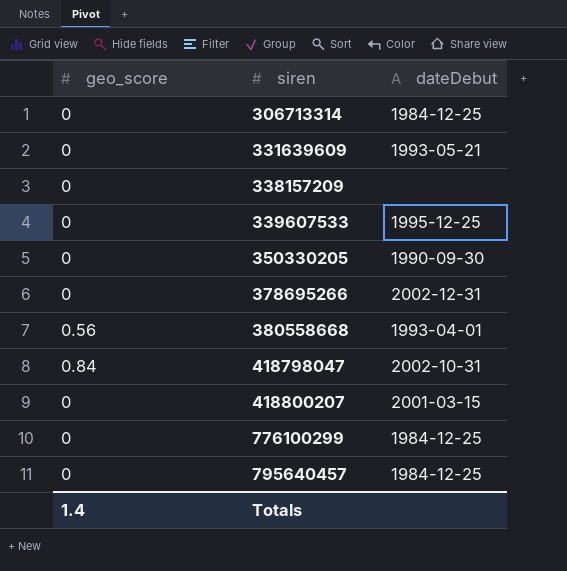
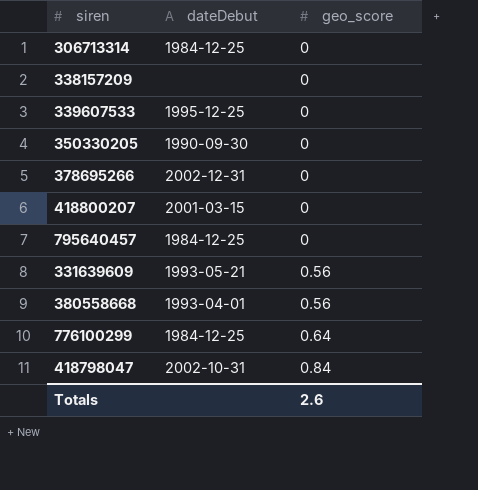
row order: siren ascending -> geo_score ascending
column geo_score | position: 1 -> 3
331639609 | geo_score: 0 -> 0.56
776100299 | geo_score: 0 -> 0.64
Totals | geo_score: 1.4 -> 2.6

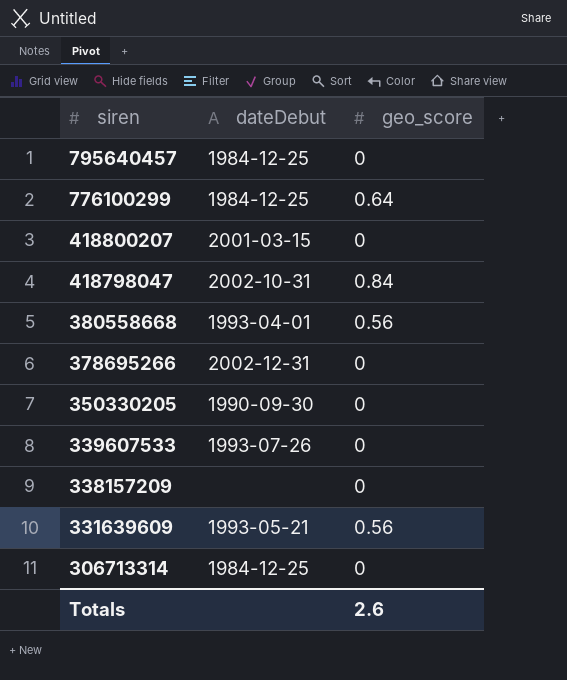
row order: geo_score ascending -> siren descending
339607533 | dateDebut: 1995-12-25 -> 1993-07-26

